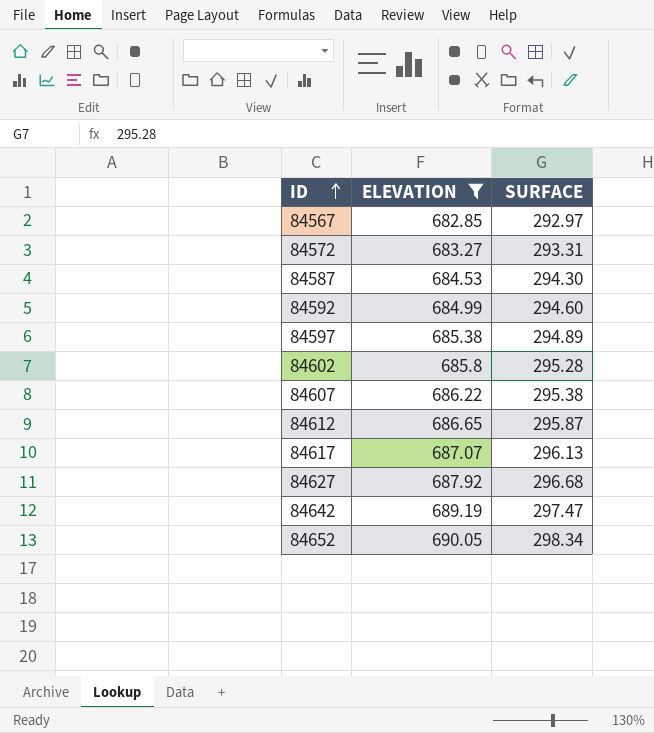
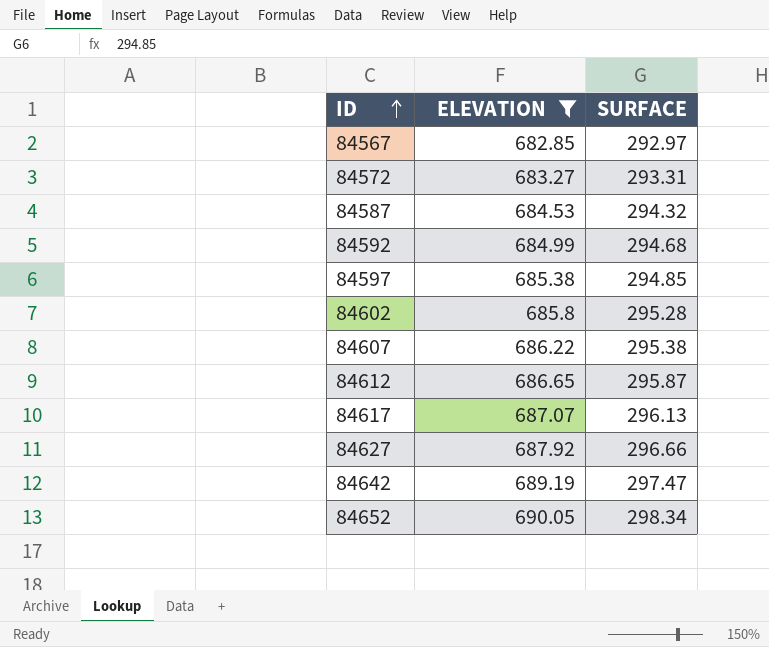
84587 | SURFACE: 294.30 -> 294.32
84592 | SURFACE: 294.60 -> 294.68
84597 | SURFACE: 294.89 -> 294.85
84627 | SURFACE: 296.68 -> 296.66

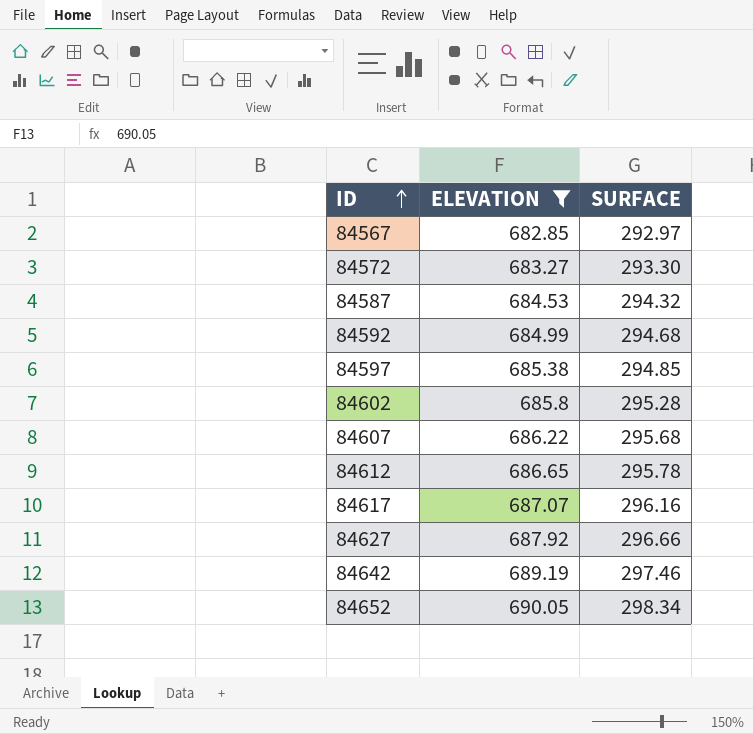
84572 | SURFACE: 293.31 -> 293.30
84607 | SURFACE: 295.38 -> 295.68
84612 | SURFACE: 295.87 -> 295.78
84617 | SURFACE: 296.13 -> 296.16
84642 | SURFACE: 297.47 -> 297.46

